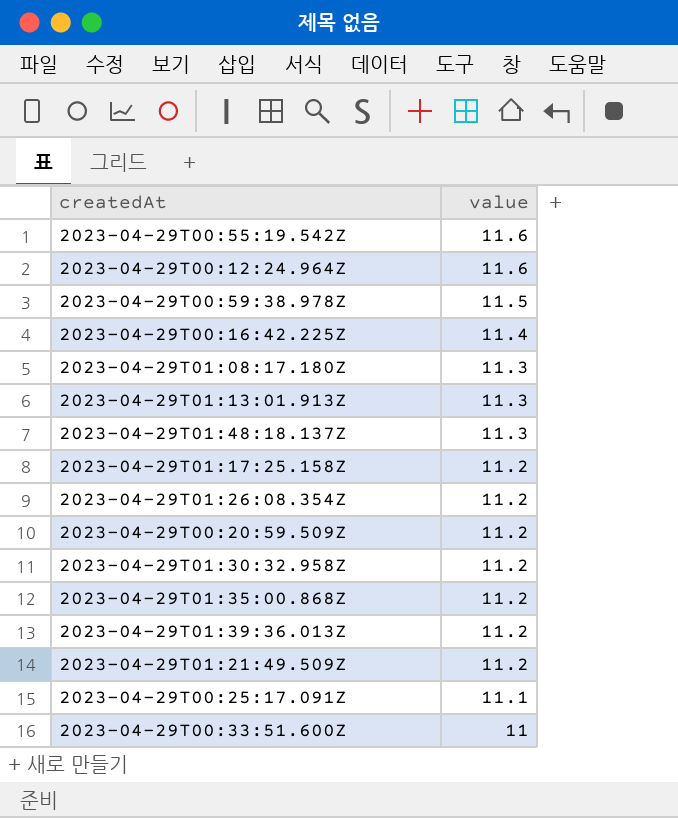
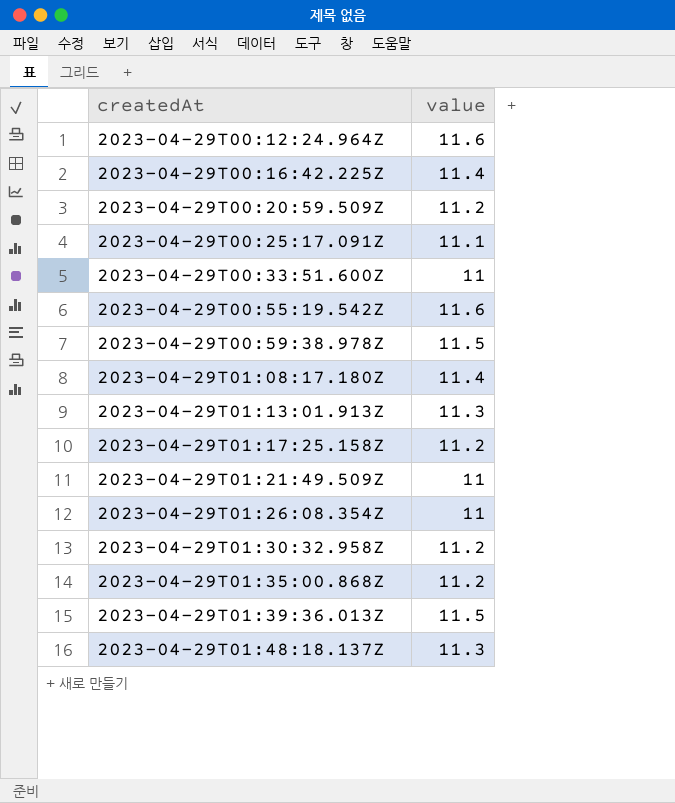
row order: value descending -> createdAt ascending
2023-04-29T01:08:17.180Z | value: 11.3 -> 11.4
2023-04-29T01:21:49.509Z | value: 11.2 -> 11
2023-04-29T01:26:08.354Z | value: 11.2 -> 11
2023-04-29T01:39:36.013Z | value: 11.2 -> 11.5

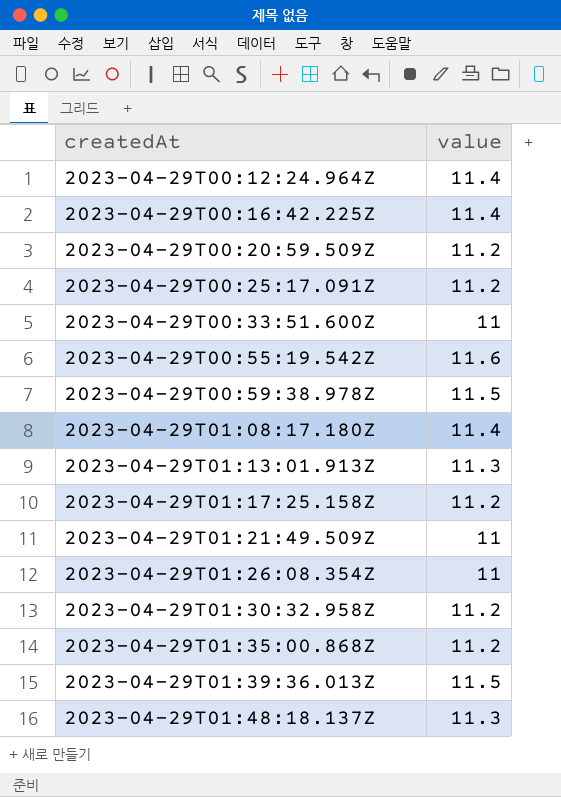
2023-04-29T00:12:24.964Z | value: 11.6 -> 11.4
2023-04-29T00:25:17.091Z | value: 11.1 -> 11.2

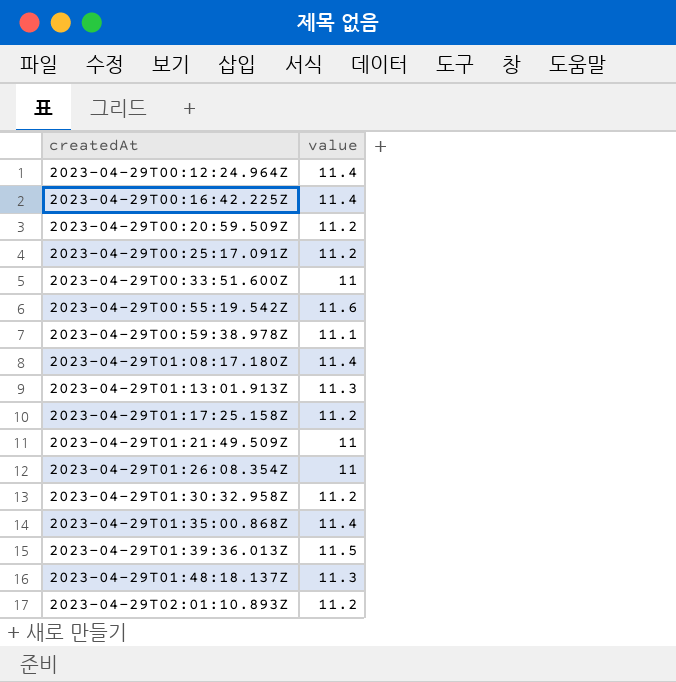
2023-04-29T00:59:38.978Z | value: 11.5 -> 11.1
2023-04-29T01:35:00.868Z | value: 11.2 -> 11.4
row 2023-04-29T02:01:10.893Z: none -> 11.2

